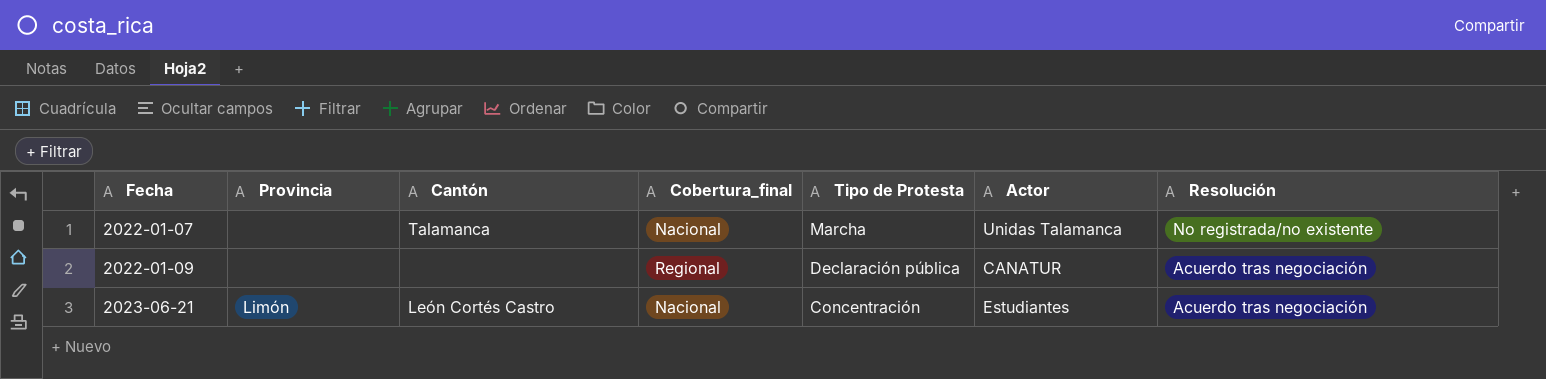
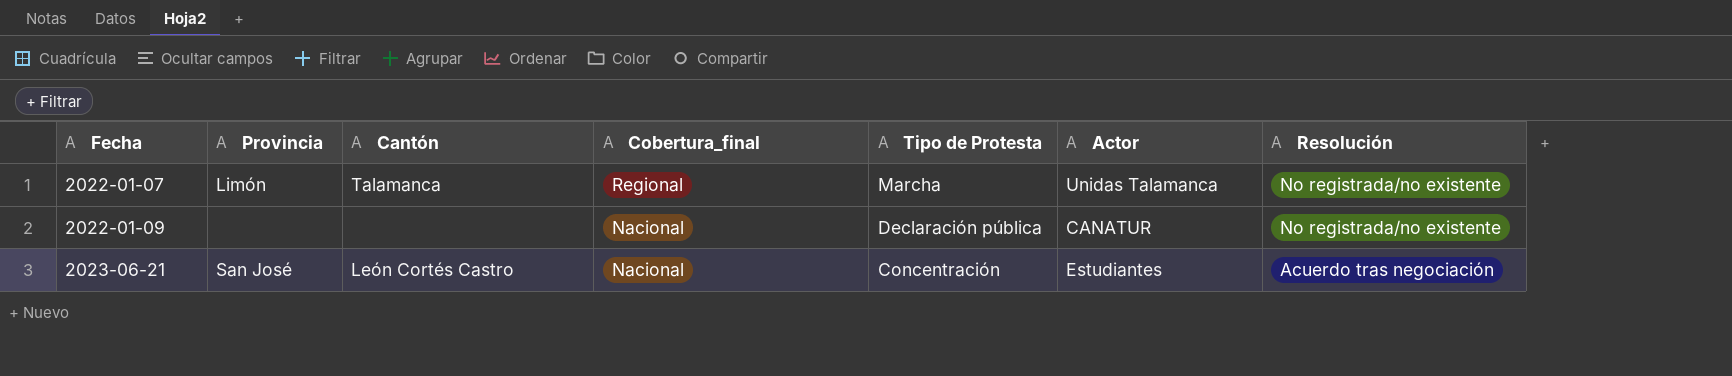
2022-01-07 | Provincia: none -> Limón
2022-01-07 | Cobertura_final: Nacional -> Regional
2022-01-09 | Cobertura_final: Regional -> Nacional
2022-01-09 | Resolución: Acuerdo tras negociación -> No registrada/no existente
2023-06-21 | Provincia: Limón -> San José

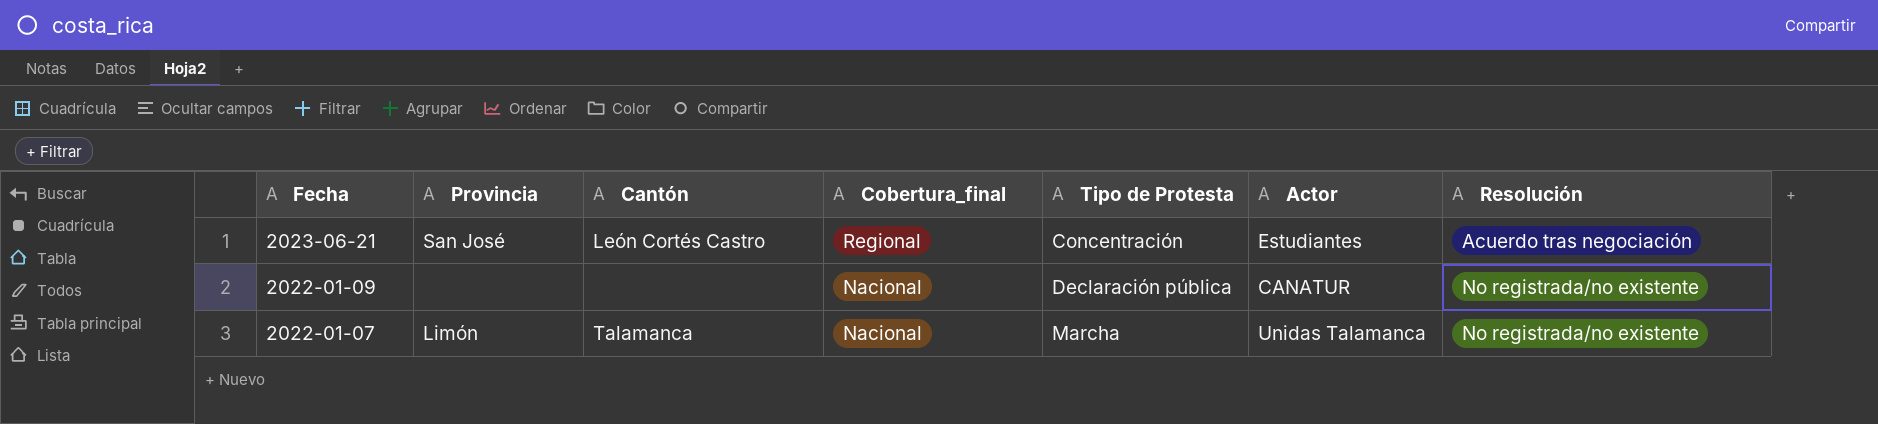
row order: Fecha ascending -> Fecha descending
2023-06-21 | Cobertura_final: Nacional -> Regional
2022-01-07 | Cobertura_final: Regional -> Nacional

